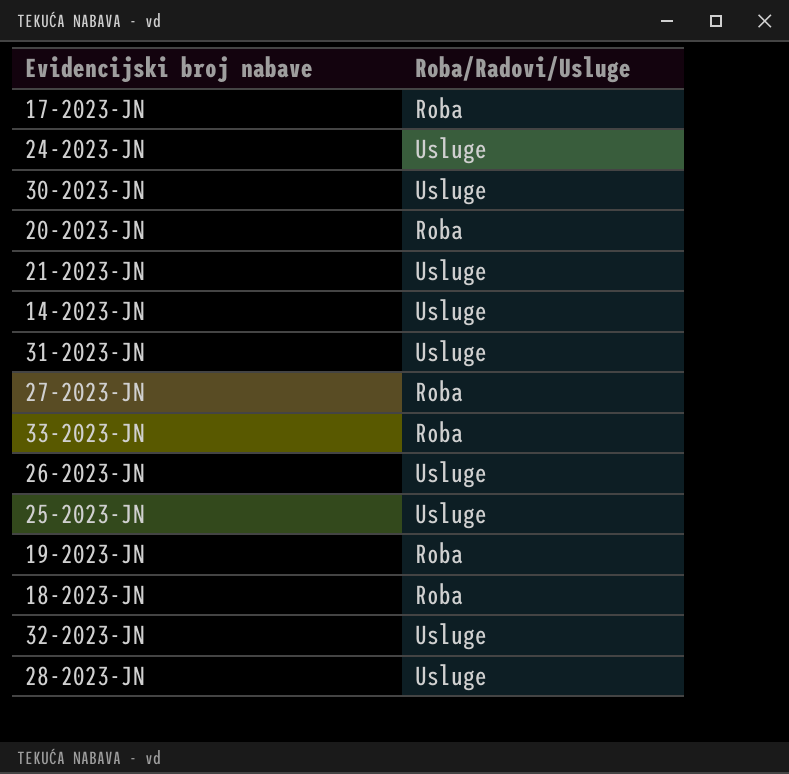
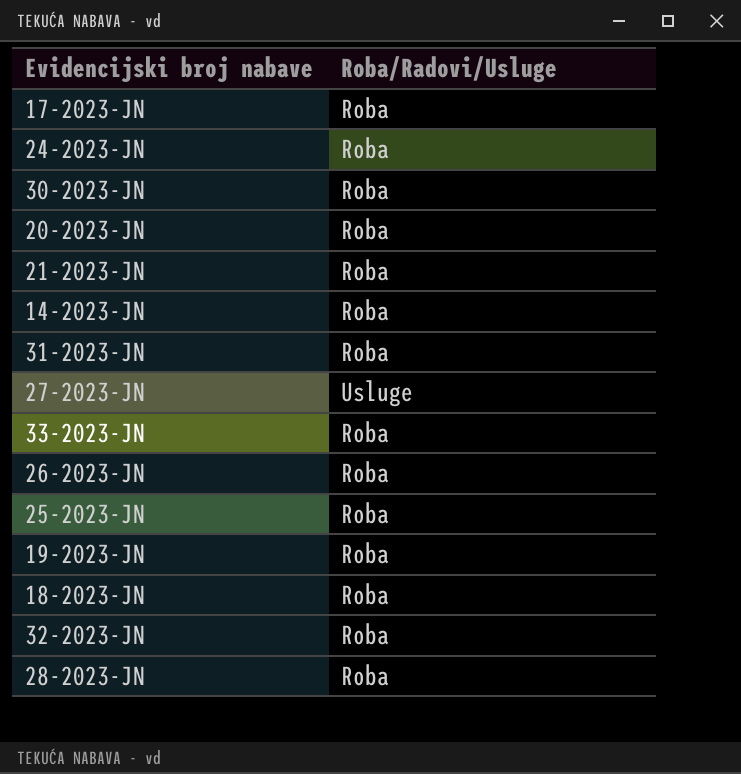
24-2023-JN | Roba/Radovi/Usluge: Usluge -> Roba
30-2023-JN | Roba/Radovi/Usluge: Usluge -> Roba
21-2023-JN | Roba/Radovi/Usluge: Usluge -> Roba
14-2023-JN | Roba/Radovi/Usluge: Usluge -> Roba
31-2023-JN | Roba/Radovi/Usluge: Usluge -> Roba
27-2023-JN | Roba/Radovi/Usluge: Roba -> Usluge
26-2023-JN | Roba/Radovi/Usluge: Usluge -> Roba
25-2023-JN | Roba/Radovi/Usluge: Usluge -> Roba
32-2023-JN | Roba/Radovi/Usluge: Usluge -> Roba
28-2023-JN | Roba/Radovi/Usluge: Usluge -> Roba

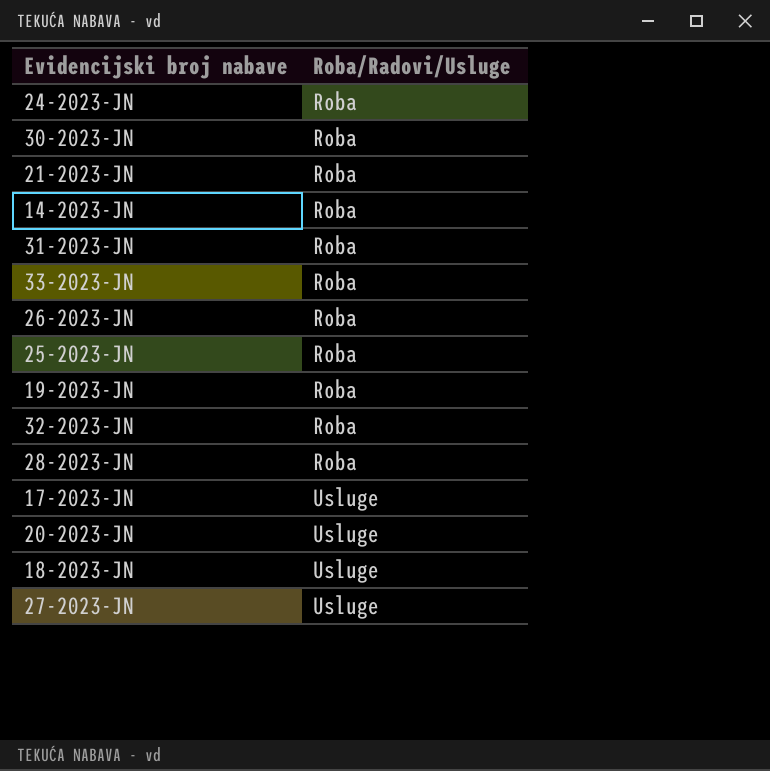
row order: none -> Roba/Radovi/Usluge ascending
17-2023-JN | Roba/Radovi/Usluge: Roba -> Usluge
20-2023-JN | Roba/Radovi/Usluge: Roba -> Usluge
18-2023-JN | Roba/Radovi/Usluge: Roba -> Usluge

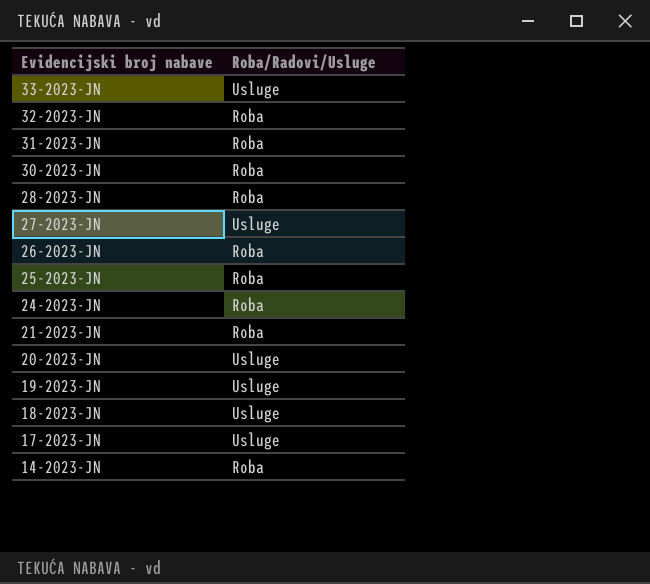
row order: Roba/Radovi/Usluge ascending -> Evidencijski broj nabave descending
33-2023-JN | Roba/Radovi/Usluge: Roba -> Usluge
19-2023-JN | Roba/Radovi/Usluge: Roba -> Usluge

